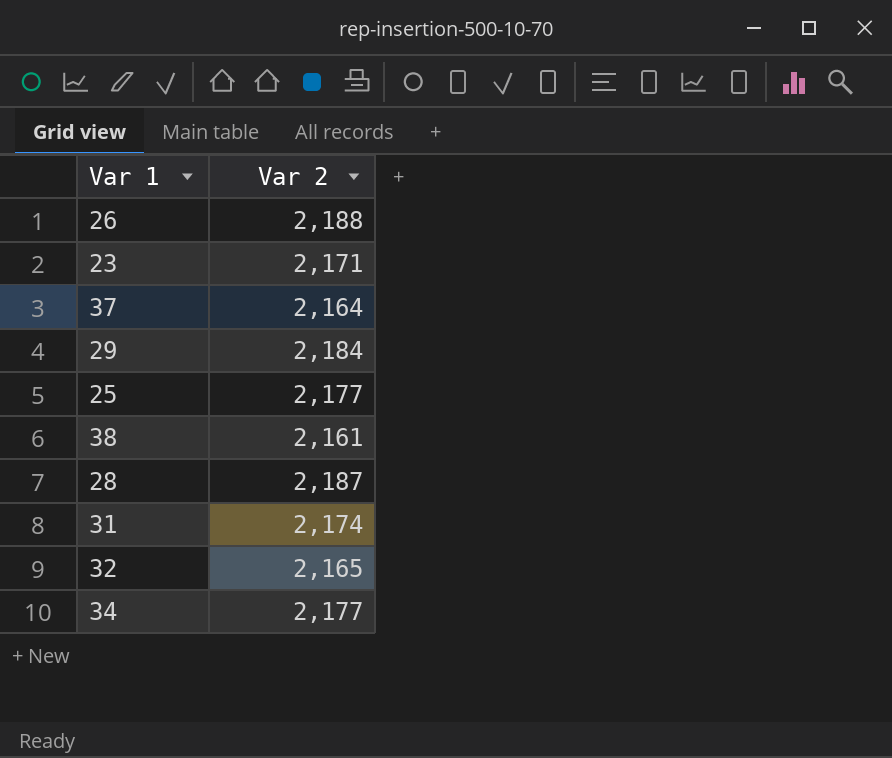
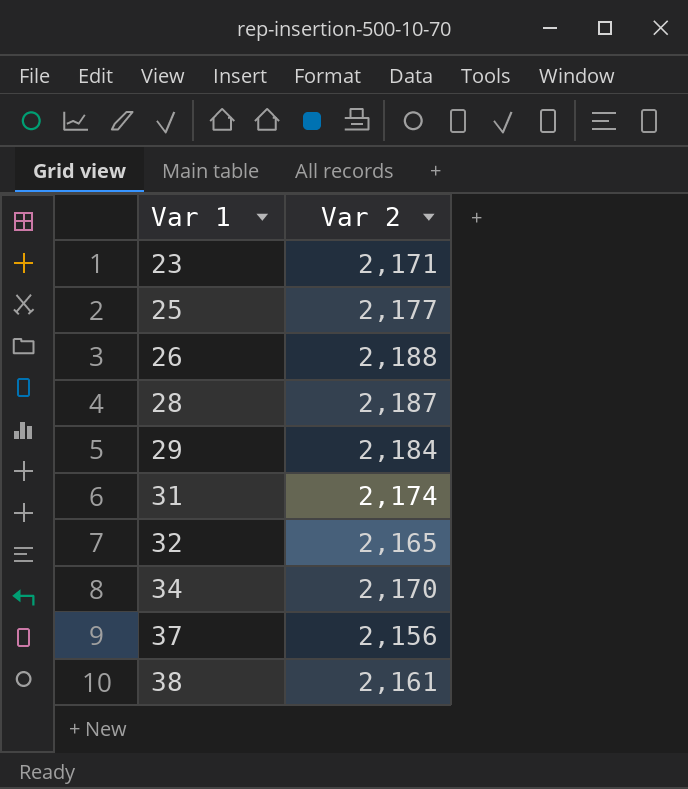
row order: none -> Var 1 ascending
34 | Var 2: 2,177 -> 2,170
37 | Var 2: 2,164 -> 2,156

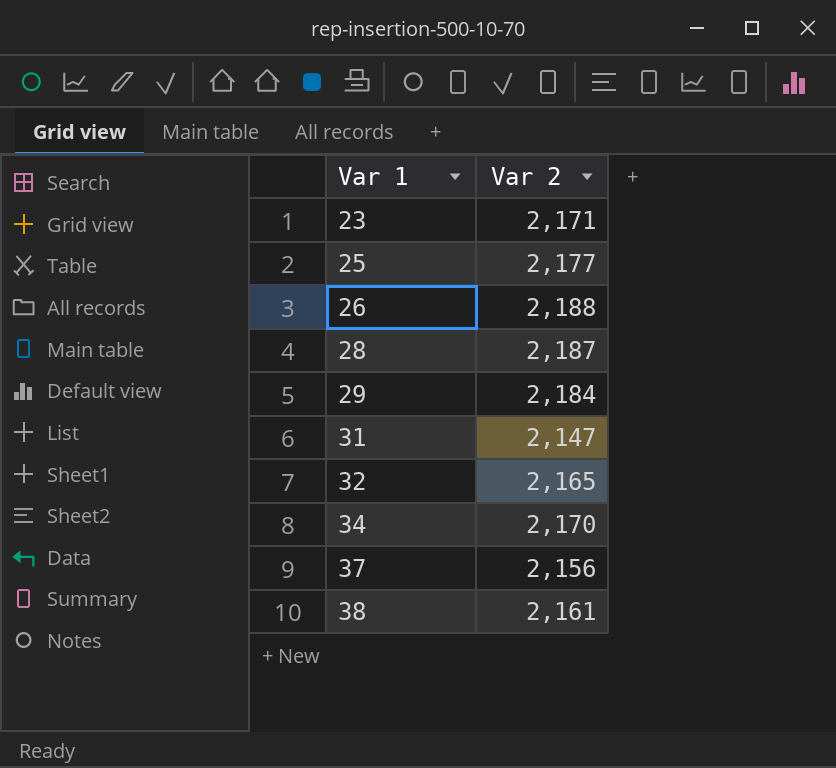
31 | Var 2: 2,174 -> 2,147

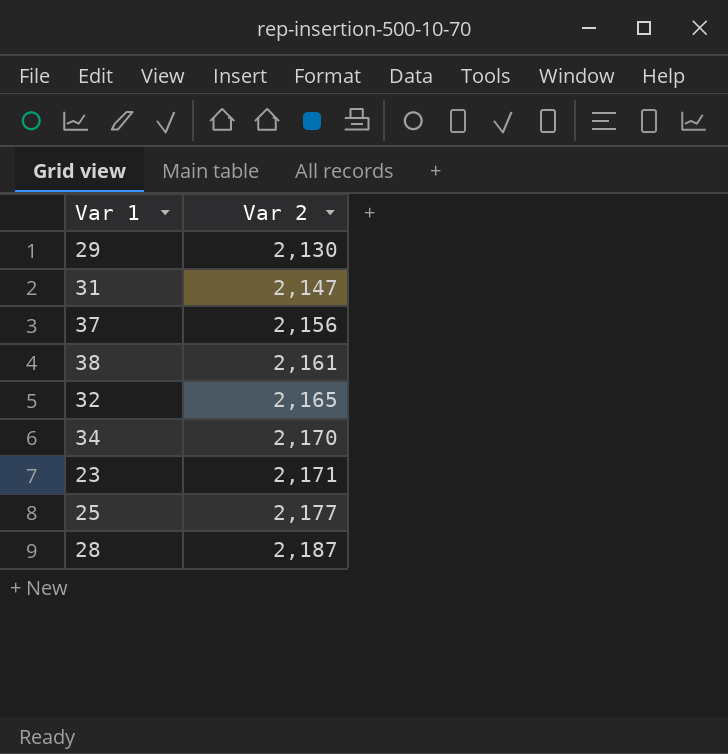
row order: Var 1 ascending -> Var 2 ascending
row 26: 2,188 -> none
29 | Var 2: 2,184 -> 2,130

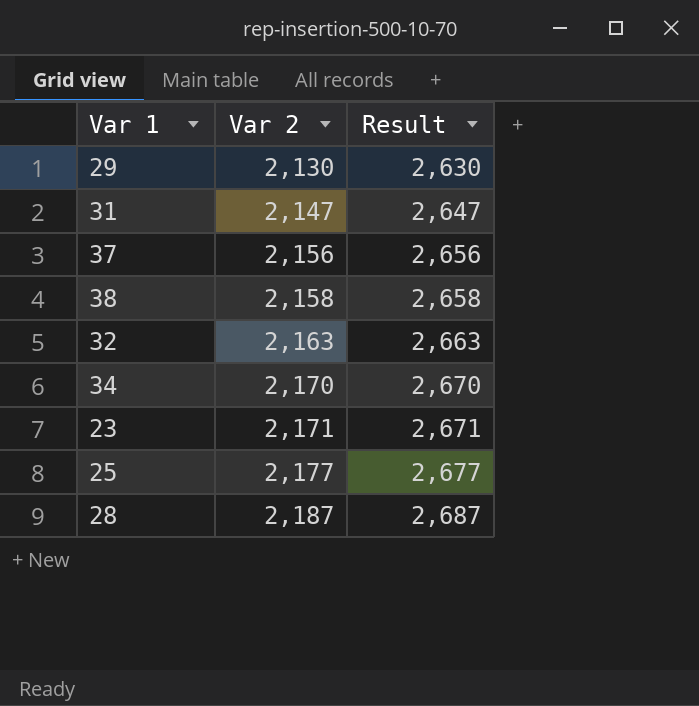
column Result | formula: none -> [Var 2] + 500
38 | Var 2: 2,161 -> 2,158
32 | Var 2: 2,165 -> 2,163

